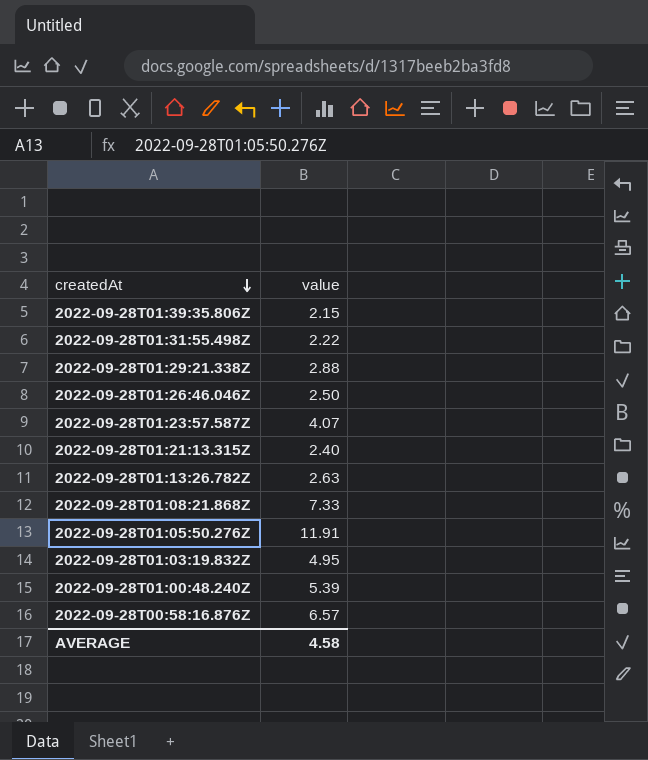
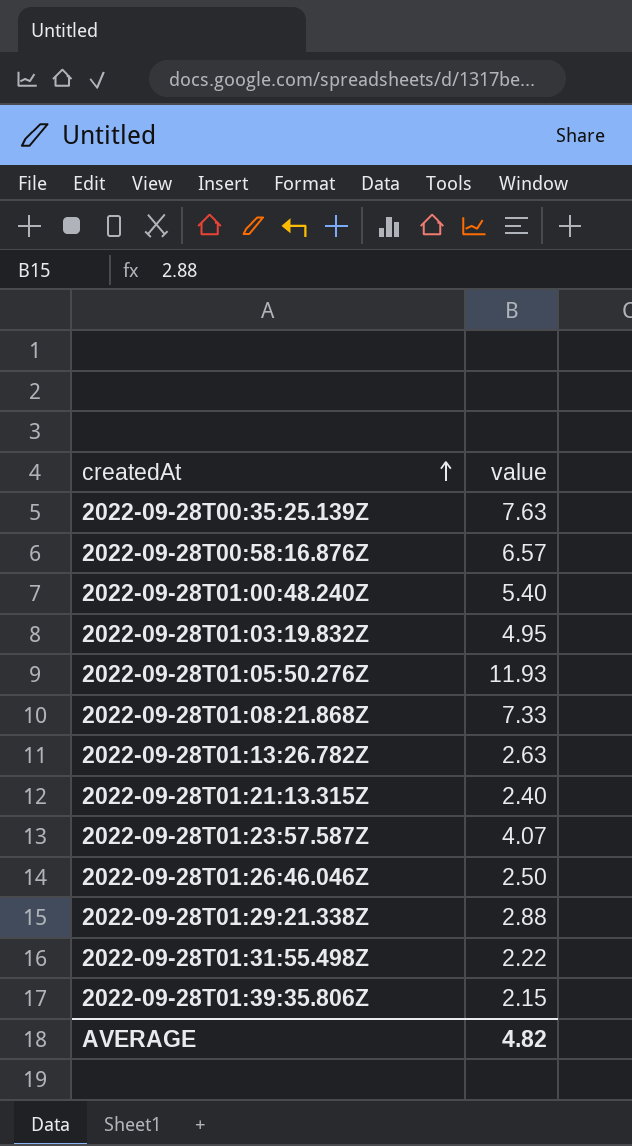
row order: createdAt descending -> createdAt ascending
row 2022-09-28T00:35:25.139Z: none -> 7.63
2022-09-28T01:00:48.240Z | value: 5.39 -> 5.40
2022-09-28T01:05:50.276Z | value: 11.91 -> 11.93
AVERAGE | value: 4.58 -> 4.82

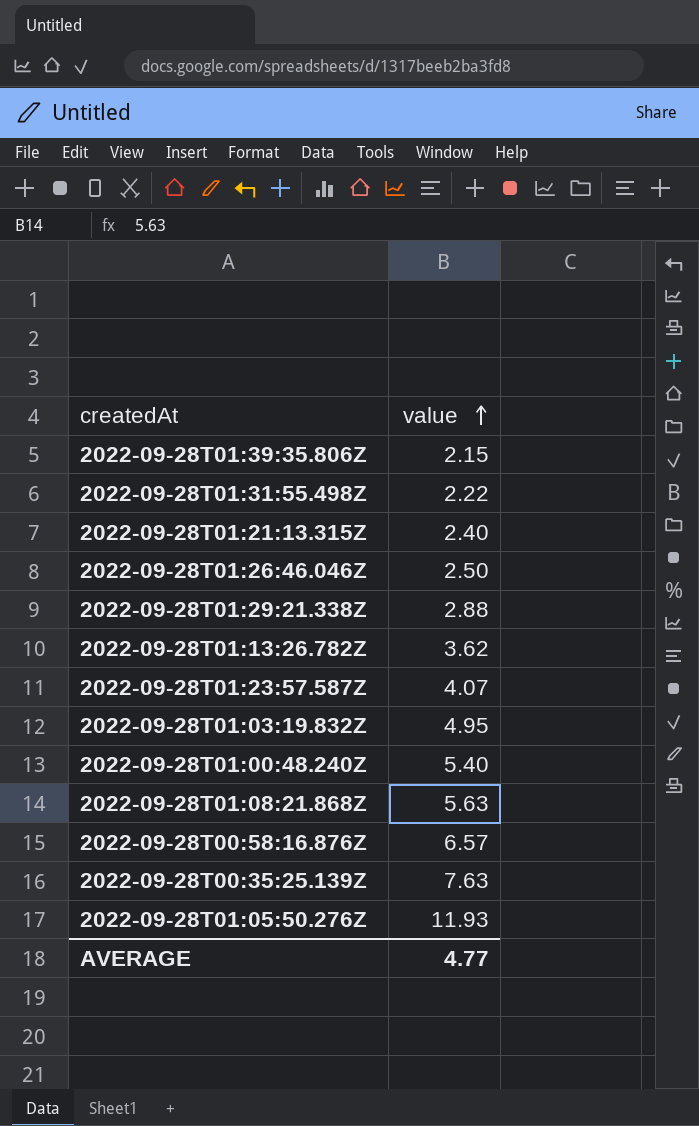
row order: createdAt ascending -> value ascending
2022-09-28T01:13:26.782Z | value: 2.63 -> 3.62
2022-09-28T01:08:21.868Z | value: 7.33 -> 5.63
AVERAGE | value: 4.82 -> 4.77

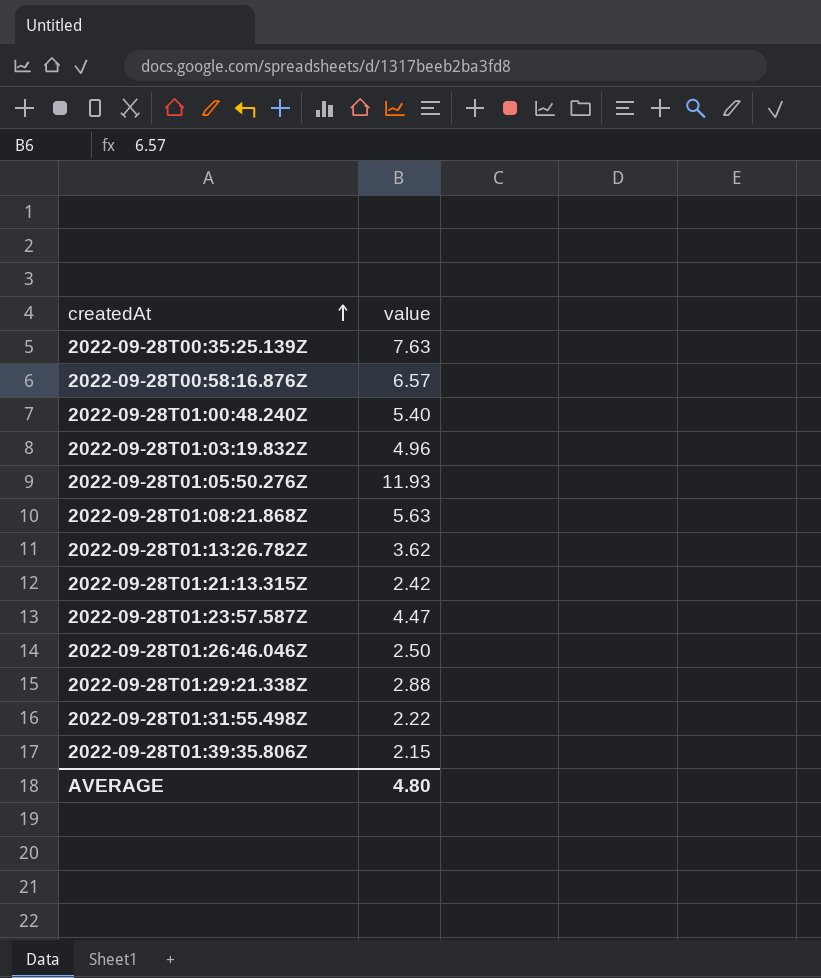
row order: value ascending -> createdAt ascending
2022-09-28T01:03:19.832Z | value: 4.95 -> 4.96
2022-09-28T01:21:13.315Z | value: 2.40 -> 2.42
2022-09-28T01:23:57.587Z | value: 4.07 -> 4.47
AVERAGE | value: 4.77 -> 4.80

